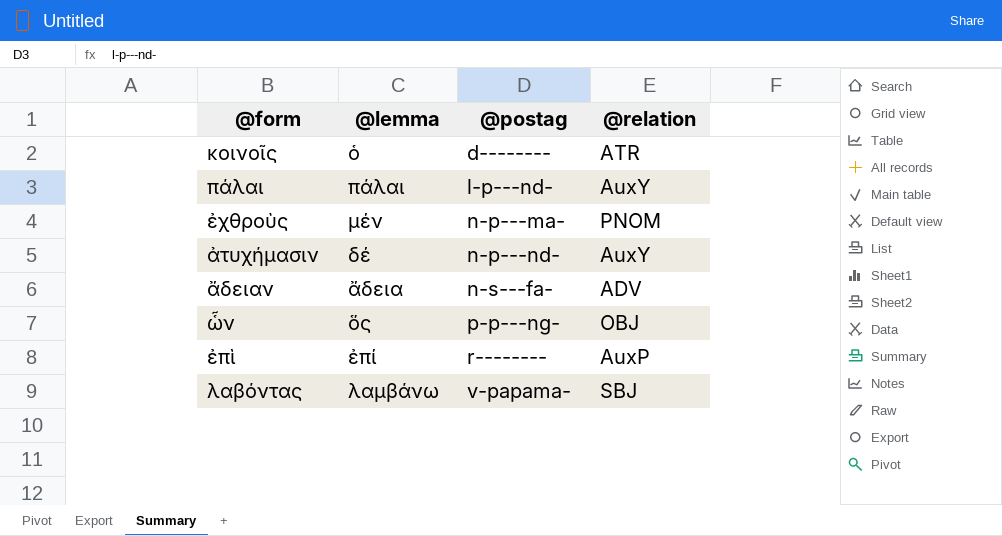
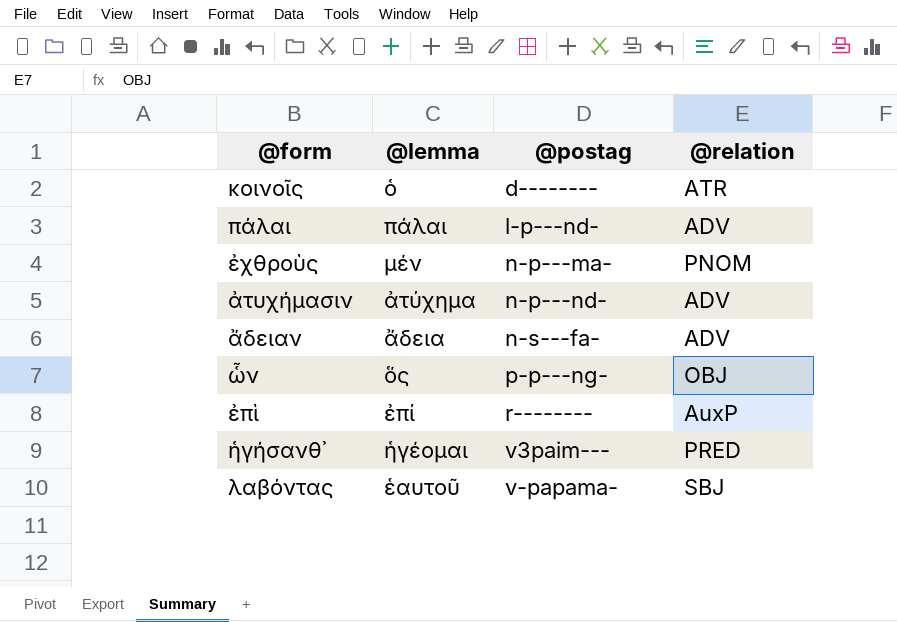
πάλαι | @relation: AuxY -> ADV
ἀτυχήμασιν | @lemma: δέ -> ἀτύχημα
ἀτυχήμασιν | @relation: AuxY -> ADV
row ἡγήσανθ᾽: none -> ἡγέομαι | v3paim--- | PRED
λαβόντας | @lemma: λαμβάνω -> ἑαυτοῦ

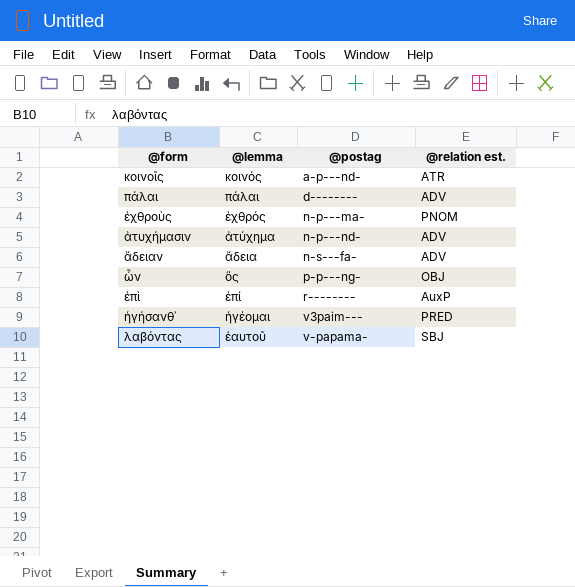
column name: @relation -> @relation est.
κοινοῖς | @lemma: ὁ -> κοινός
κοινοῖς | @postag: d-------- -> a-p---nd-
πάλαι | @postag: l-p---nd- -> d--------
ἐχθροὺς | @lemma: μέν -> ἐχθρός

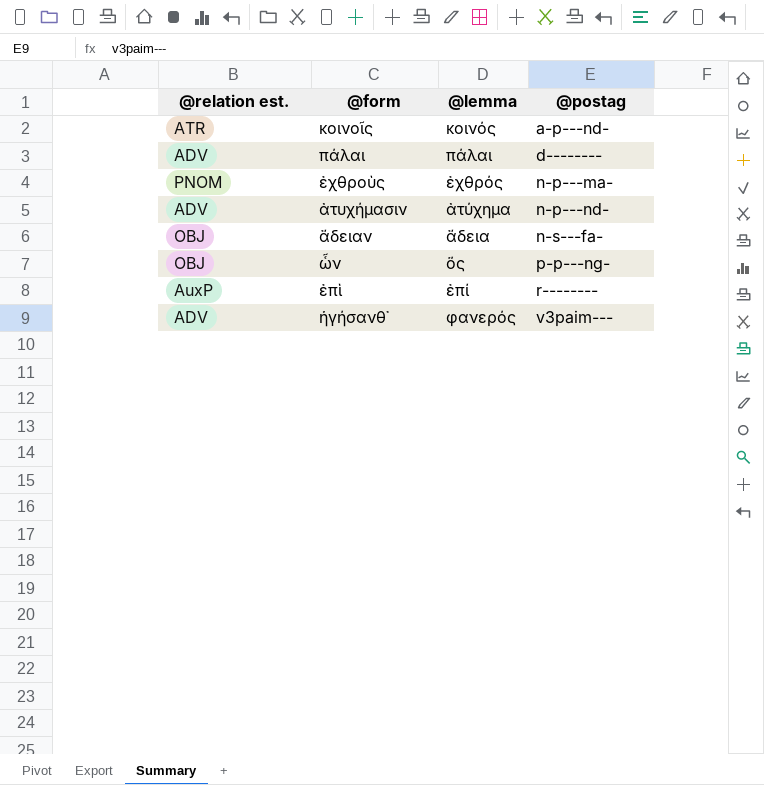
column @relation est. | position: 4 -> 1
row λαβόντας: ἑαυτοῦ | v-papama- | SBJ -> none
ἄδειαν | @relation est.: ADV -> OBJ
ἡγήσανθ᾽ | @relation est.: PRED -> ADV
ἡγήσανθ᾽ | @lemma: ἡγέομαι -> φανερός

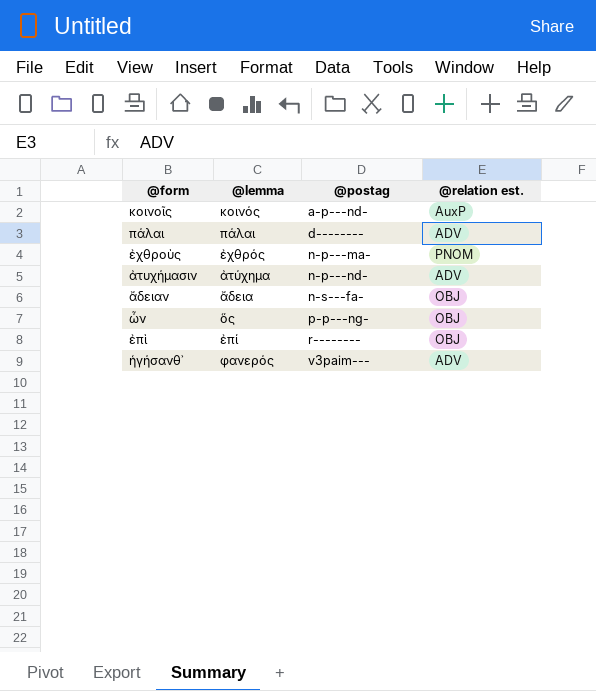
column @relation est. | position: 1 -> 4
κοινοῖς | @relation est.: ATR -> AuxP
ἐπὶ | @relation est.: AuxP -> OBJ

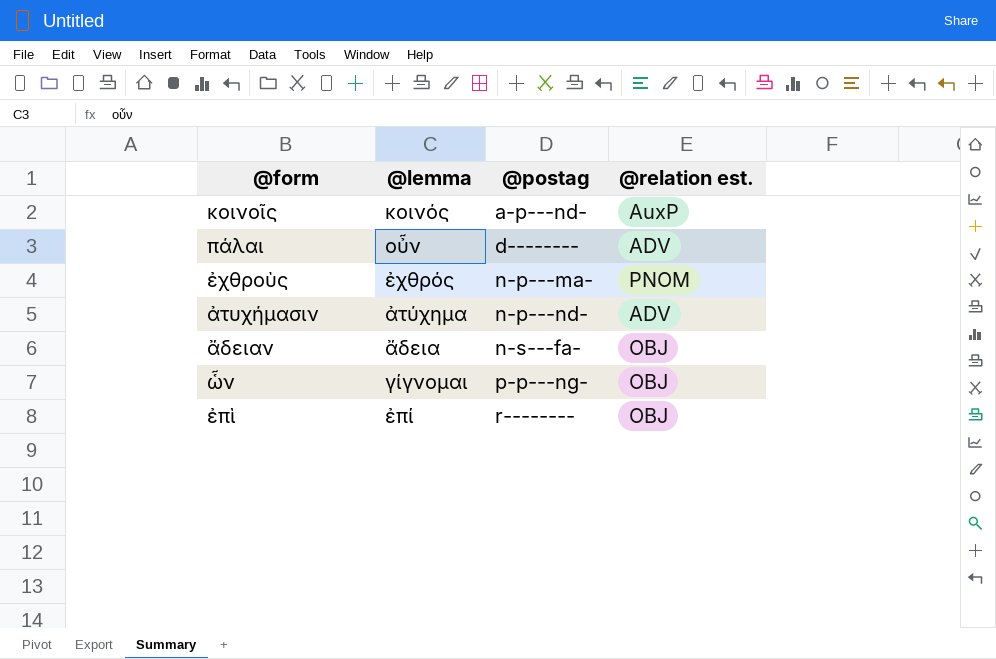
row ἡγήσανθ᾽: φανερός | v3paim--- | ADV -> none
πάλαι | @lemma: πάλαι -> οὖν
ὧν | @lemma: ὅς -> γίγνομαι

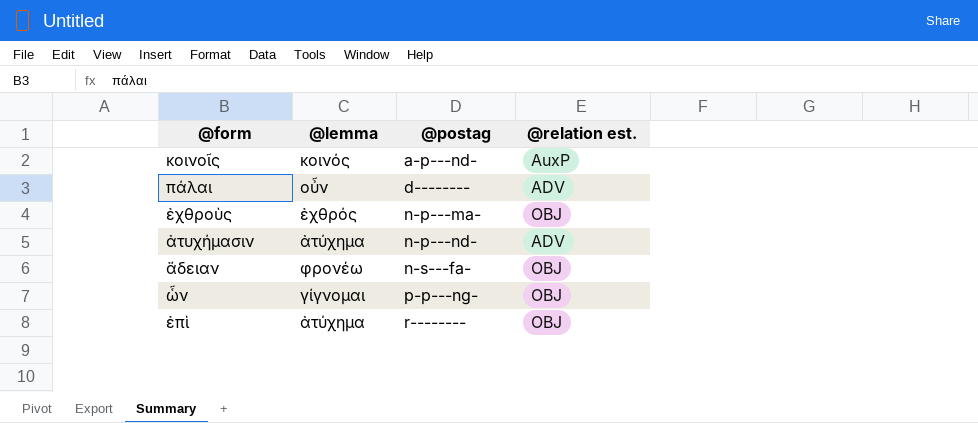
ἐχθροὺς | @relation est.: PNOM -> OBJ
ἄδειαν | @lemma: ἄδεια -> φρονέω
ἐπὶ | @lemma: ἐπί -> ἀτύχημα

